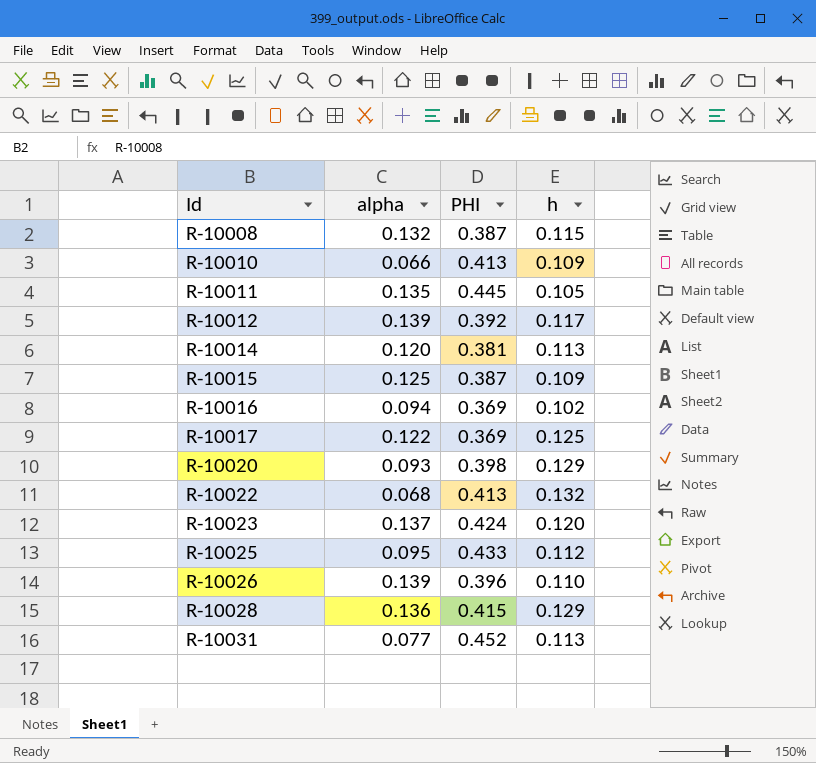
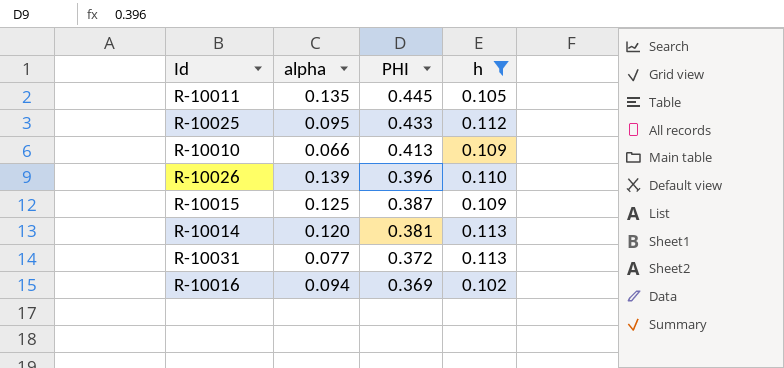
filter: none -> h <= 0.113
row order: Id ascending -> PHI descending
R-10031 | PHI: 0.452 -> 0.372

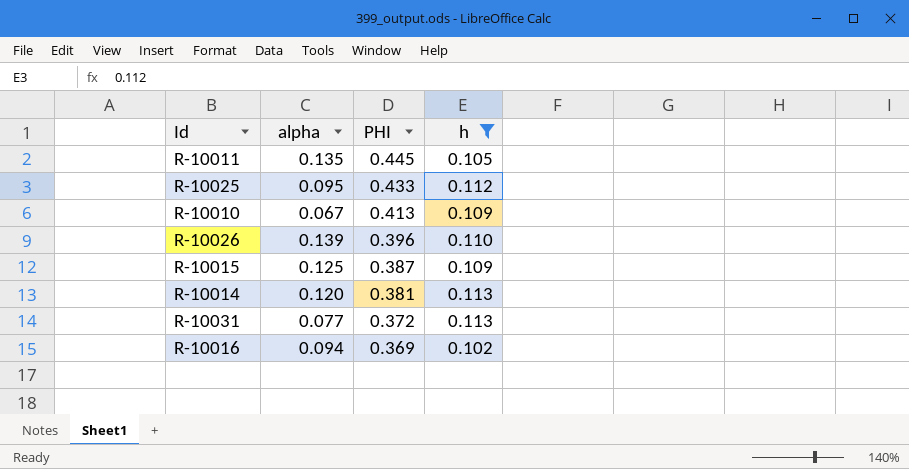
R-10010 | alpha: 0.066 -> 0.067

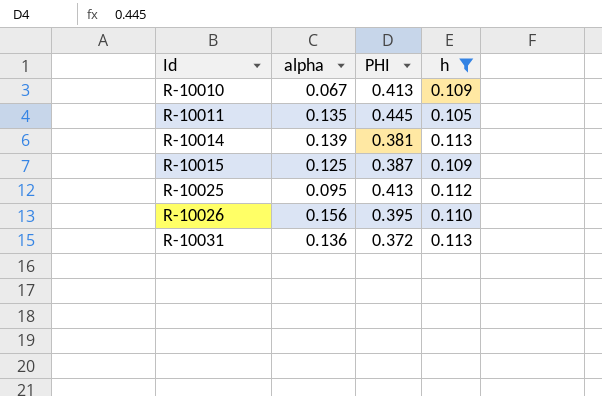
row order: PHI descending -> Id ascending
row R-10016: 0.094 | 0.369 | 0.102 -> none
R-10014 | alpha: 0.120 -> 0.139
R-10025 | PHI: 0.433 -> 0.413
R-10026 | alpha: 0.139 -> 0.156
R-10026 | PHI: 0.396 -> 0.395
R-10031 | alpha: 0.077 -> 0.136

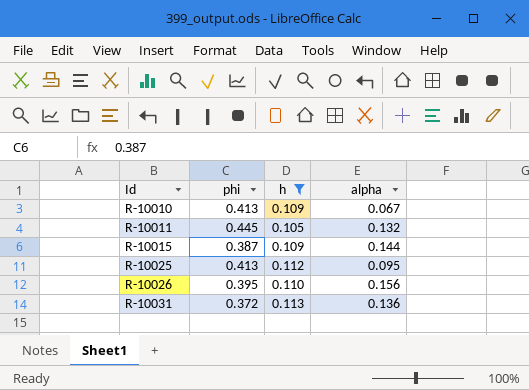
column name: PHI -> phi
column alpha | position: 2 -> 4
row R-10014: 0.139 | 0.381 | 0.113 -> none
R-10011 | alpha: 0.135 -> 0.132
R-10015 | alpha: 0.125 -> 0.144

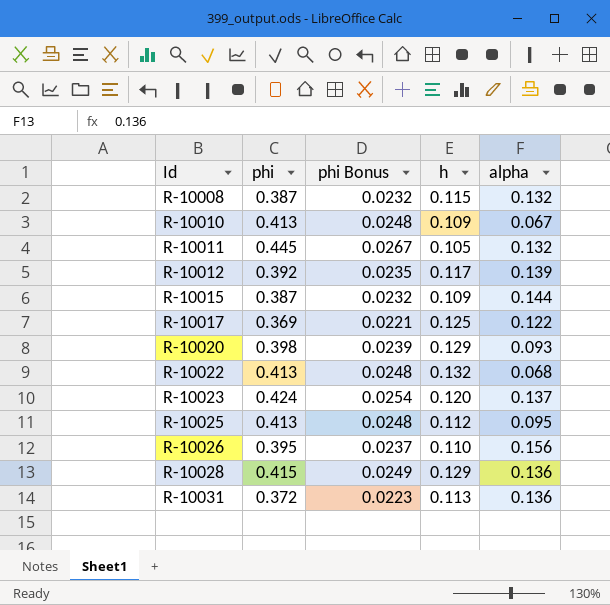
filter: h <= 0.113 -> none
column phi Bonus | formula: none -> [phi] * 0.06

